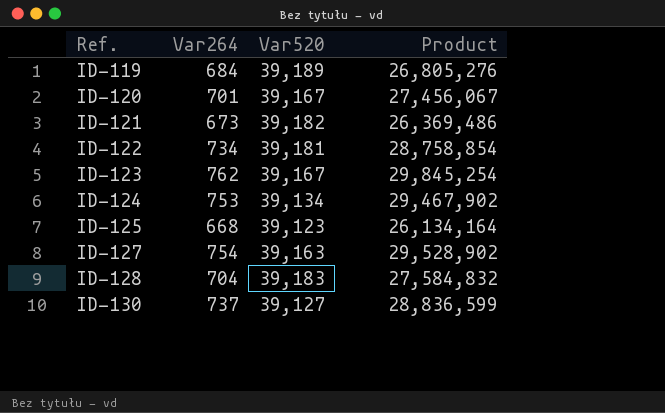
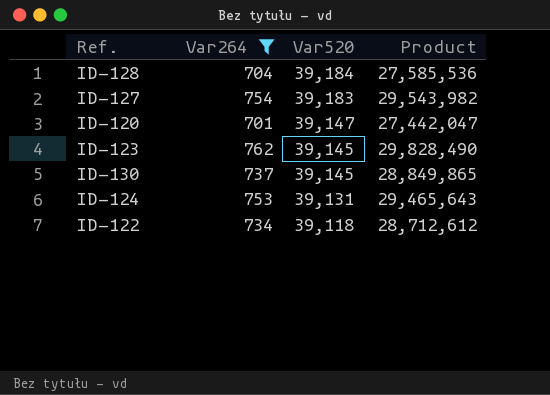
filter: none -> Var264 >= 701
row order: Ref. ascending -> Var520 descending
ID-128 | Var520: 39,183 -> 39,184
ID-128 | Product: 27,584,832 -> 27,585,536
ID-127 | Var520: 39,163 -> 39,183
ID-127 | Product: 29,528,902 -> 29,543,982
ID-120 | Var520: 39,167 -> 39,147
ID-120 | Product: 27,456,067 -> 27,442,047
ID-123 | Var520: 39,167 -> 39,145
ID-123 | Product: 29,845,254 -> 29,828,490
ID-130 | Var520: 39,127 -> 39,145
ID-130 | Product: 28,836,599 -> 28,849,865
ID-124 | Var520: 39,134 -> 39,131
ID-124 | Product: 29,467,902 -> 29,465,643
ID-122 | Var520: 39,181 -> 39,118
ID-122 | Product: 28,758,854 -> 28,712,612

